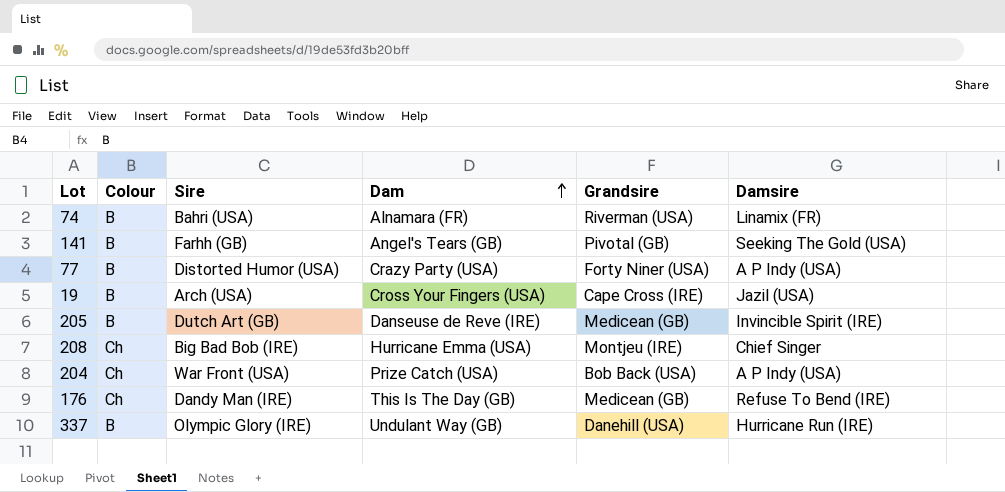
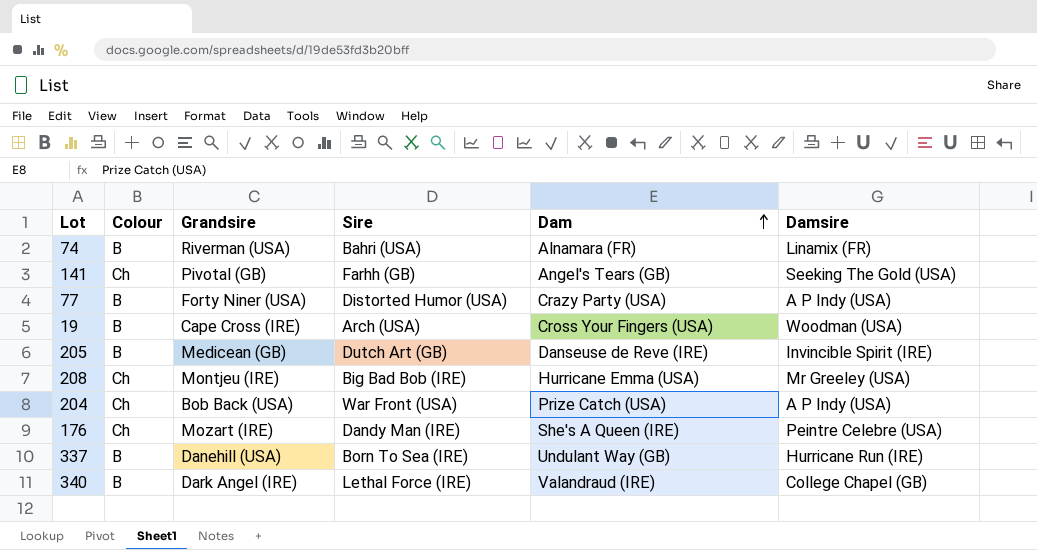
column Grandsire | position: 5 -> 3
141 | Colour: B -> Ch
19 | Damsire: Jazil (USA) -> Woodman (USA)
208 | Damsire: Chief Singer -> Mr Greeley (USA)
176 | Grandsire: Medicean (GB) -> Mozart (IRE)
176 | Dam: This Is The Day (GB) -> She's A Queen (IRE)
176 | Damsire: Refuse To Bend (IRE) -> Peintre Celebre (USA)
337 | Sire: Olympic Glory (IRE) -> Born To Sea (IRE)
row 340: none -> B | Dark Angel (IRE) | Lethal Force (IRE) | Valandraud (IRE) | College Chapel (GB)

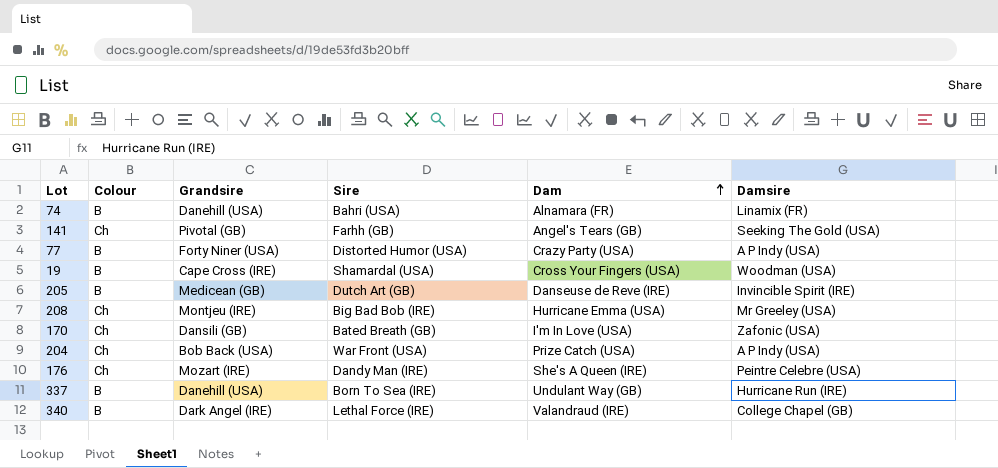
74 | Grandsire: Riverman (USA) -> Danehill (USA)
19 | Sire: Arch (USA) -> Shamardal (USA)
row 170: none -> Ch | Dansili (GB) | Bated Breath (GB) | I'm In Love (USA) | Zafonic (USA)

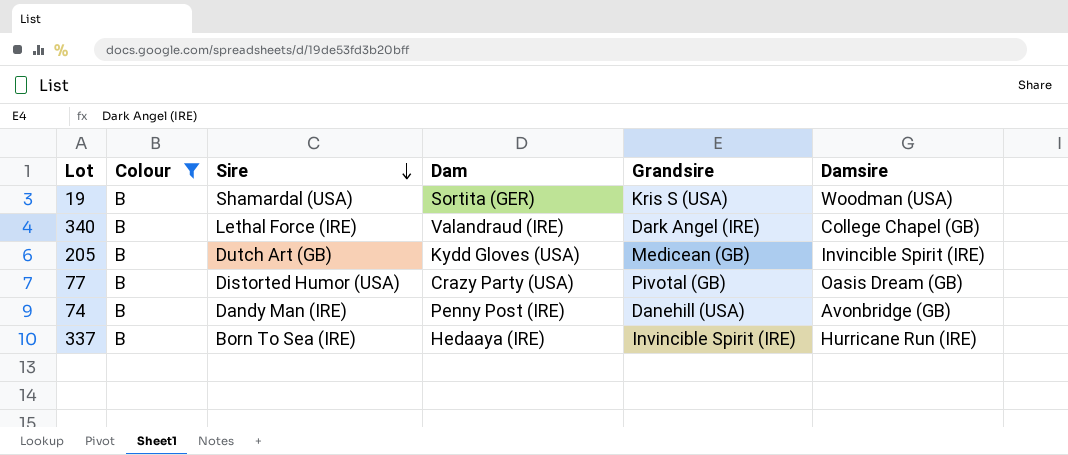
filter: none -> Colour = B
row order: Dam ascending -> Sire descending
column Grandsire | position: 3 -> 5
19 | Dam: Cross Your Fingers (USA) -> Sortita (GER)
19 | Grandsire: Cape Cross (IRE) -> Kris S (USA)
205 | Dam: Danseuse de Reve (IRE) -> Kydd Gloves (USA)
77 | Grandsire: Forty Niner (USA) -> Pivotal (GB)
77 | Damsire: A P Indy (USA) -> Oasis Dream (GB)
74 | Sire: Bahri (USA) -> Dandy Man (IRE)
74 | Dam: Alnamara (FR) -> Penny Post (IRE)
74 | Damsire: Linamix (FR) -> Avonbridge (GB)
337 | Dam: Undulant Way (GB) -> Hedaaya (IRE)
337 | Grandsire: Danehill (USA) -> Invincible Spirit (IRE)

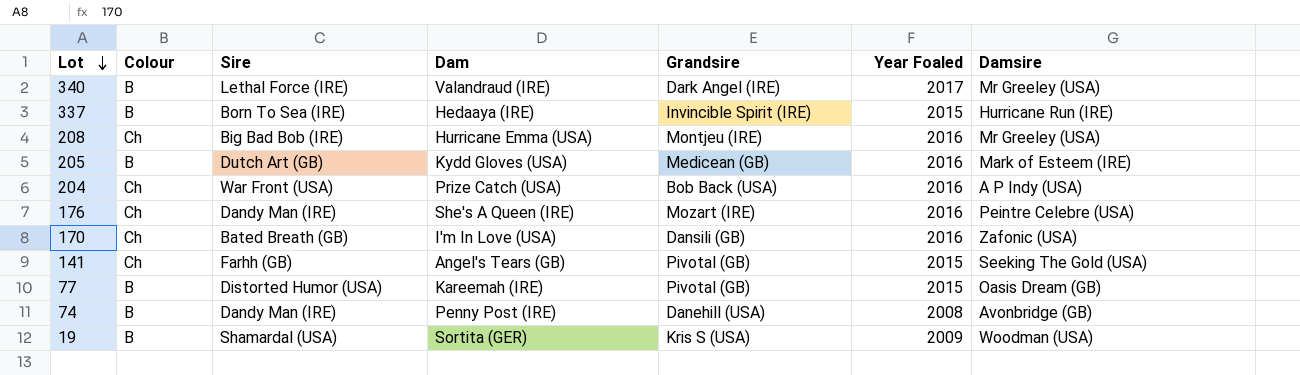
filter: Colour = B -> none
row order: Sire descending -> Lot descending
column Year Foaled | position: none -> 6
340 | Damsire: College Chapel (GB) -> Mr Greeley (USA)
205 | Damsire: Invincible Spirit (IRE) -> Mark of Esteem (IRE)
77 | Dam: Crazy Party (USA) -> Kareemah (IRE)

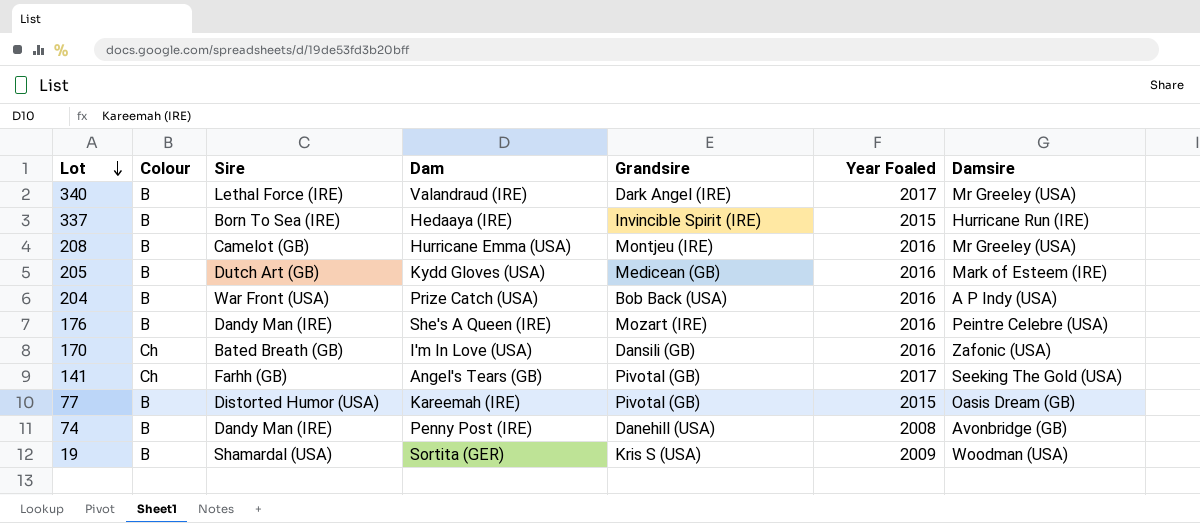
208 | Colour: Ch -> B
208 | Sire: Big Bad Bob (IRE) -> Camelot (GB)
204 | Colour: Ch -> B
176 | Colour: Ch -> B
141 | Year Foaled: 2015 -> 2017

